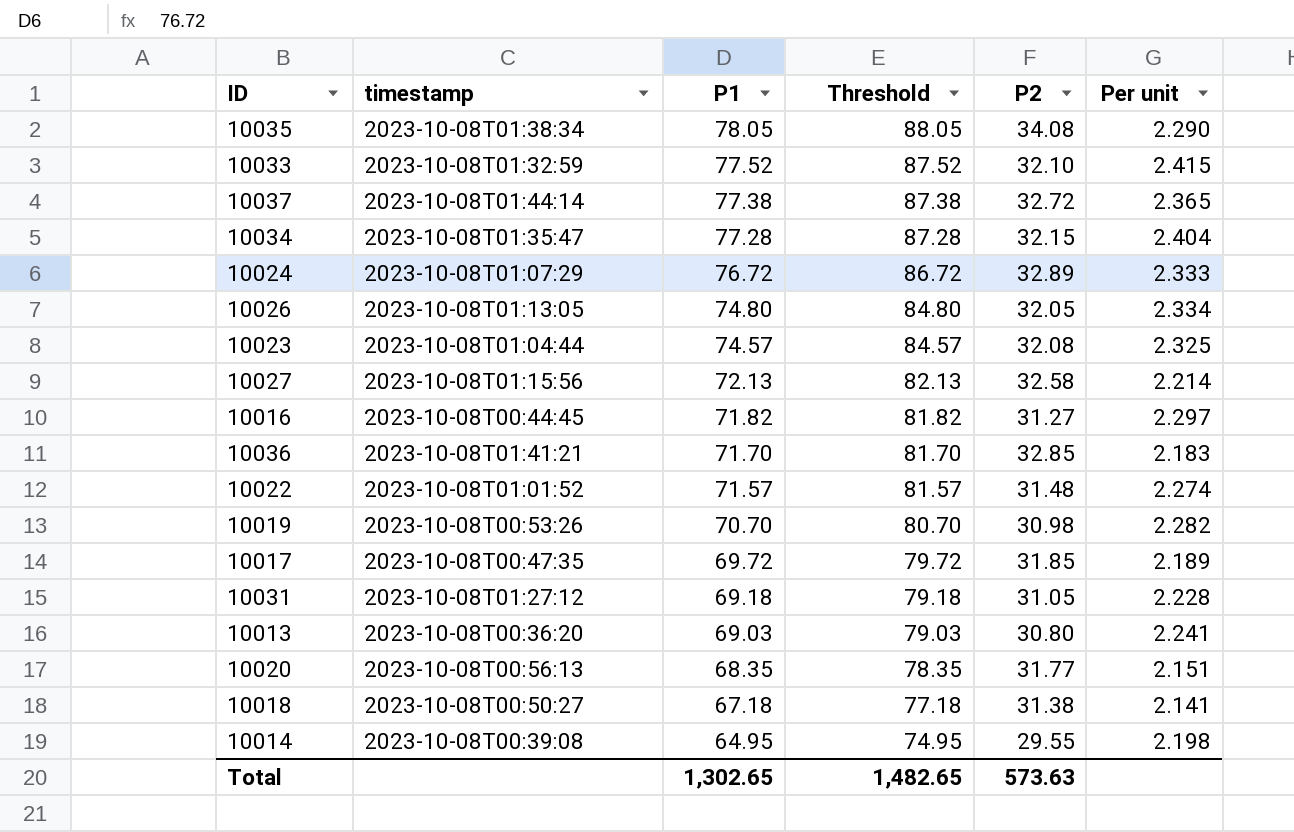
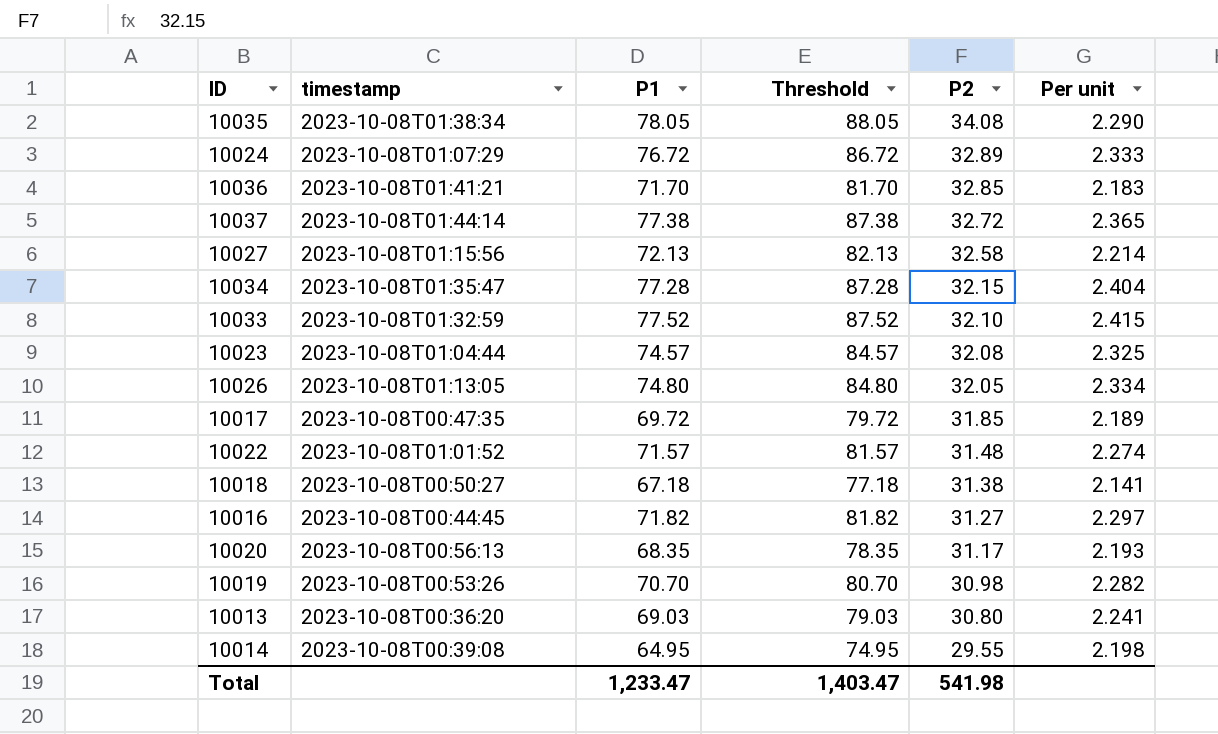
row order: P1 descending -> P2 descending
row 10031: 2023-10-08T01:27:12 | 69.18 | 79.18 | 31.05 | 2.228 -> none
10020 | P2: 31.77 -> 31.17
10020 | Per unit: 2.151 -> 2.193
Total | P1: 1,302.65 -> 1,233.47
Total | Threshold: 1,482.65 -> 1,403.47
Total | P2: 573.63 -> 541.98

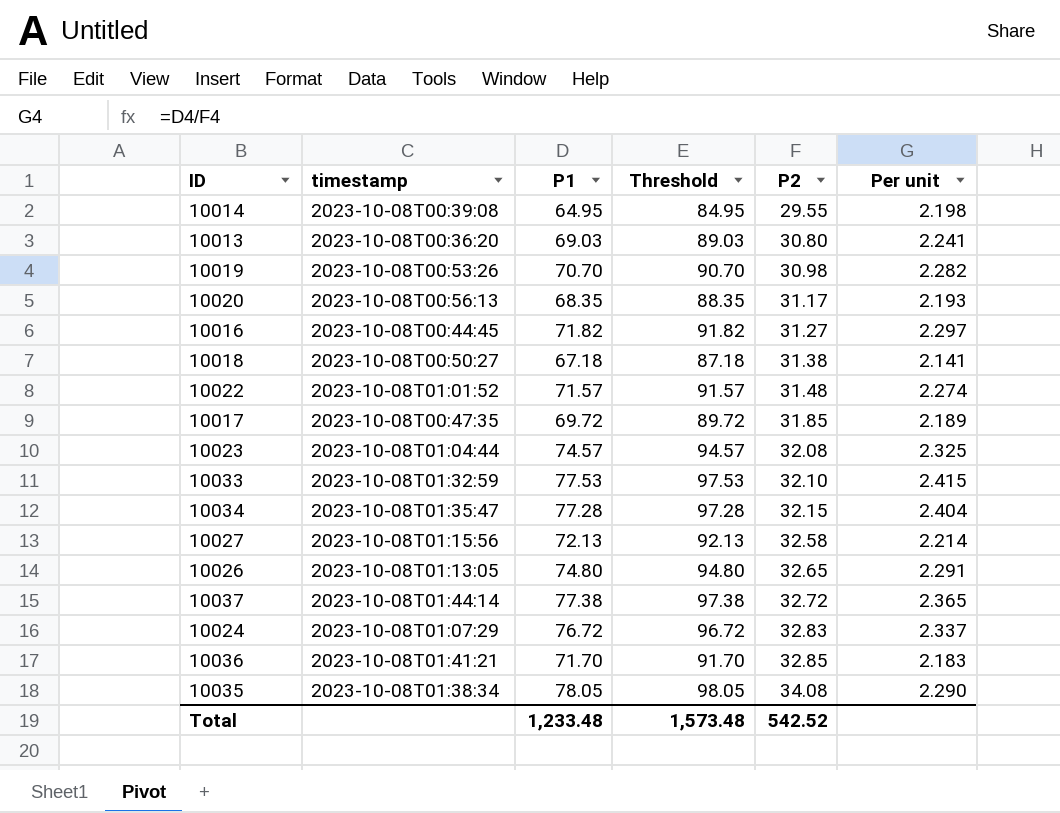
row order: P2 descending -> P2 ascending
column Threshold | formula: [P1] + 10 -> [P1] + 20
10033 | P1: 77.52 -> 77.53
10026 | P2: 32.05 -> 32.65
10026 | Per unit: 2.334 -> 2.291
10024 | P2: 32.89 -> 32.83
10024 | Per unit: 2.333 -> 2.337
Total | P1: 1,233.47 -> 1,233.48
Total | Threshold: 1,403.47 -> 1,573.48
Total | P2: 541.98 -> 542.52

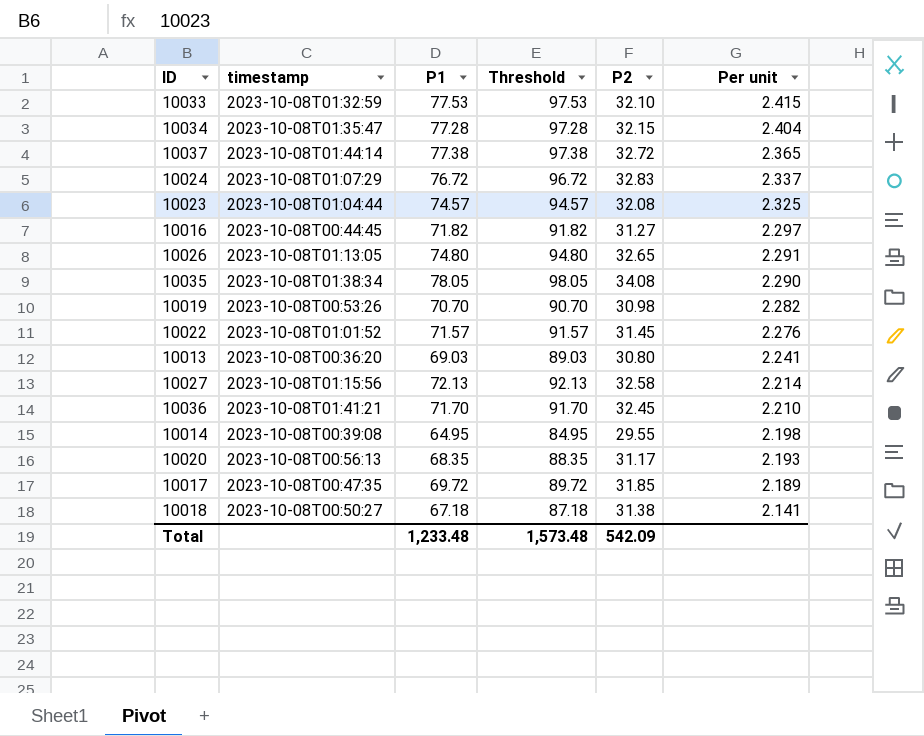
row order: P2 ascending -> Per unit descending
10022 | P2: 31.48 -> 31.45
10022 | Per unit: 2.274 -> 2.276
10036 | P2: 32.85 -> 32.45
10036 | Per unit: 2.183 -> 2.210
Total | P2: 542.52 -> 542.09

